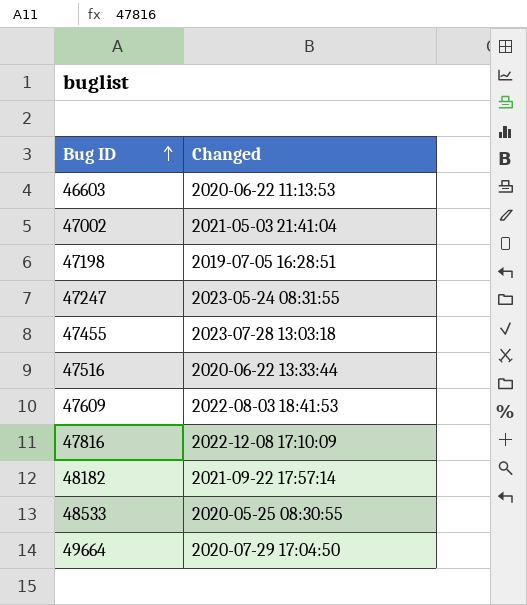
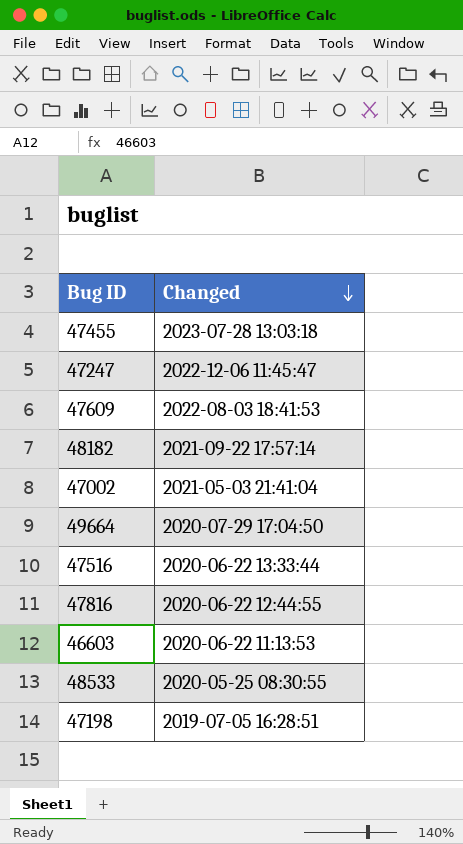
row order: Bug ID ascending -> Changed descending
47247 | Changed: 2023-05-24 08:31:55 -> 2022-12-06 11:45:47
47816 | Changed: 2022-12-08 17:10:09 -> 2020-06-22 12:44:55

